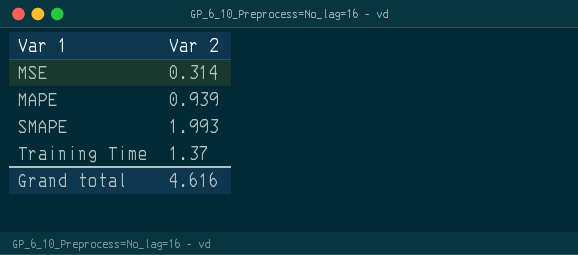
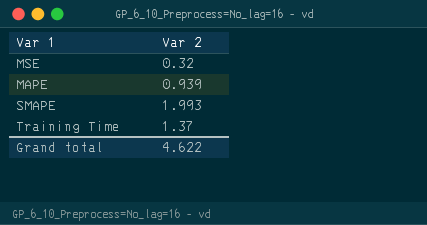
MSE | Var 2: 0.314 -> 0.32
Grand total | Var 2: 4.616 -> 4.622

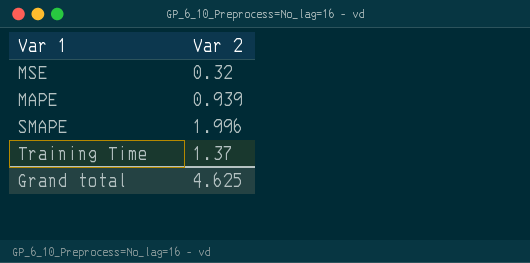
SMAPE | Var 2: 1.993 -> 1.996
Grand total | Var 2: 4.622 -> 4.625

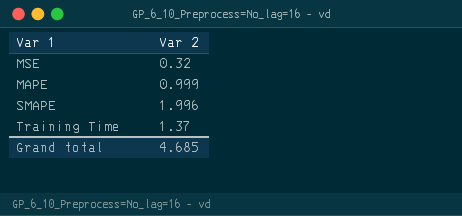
MAPE | Var 2: 0.939 -> 0.999
Grand total | Var 2: 4.625 -> 4.685

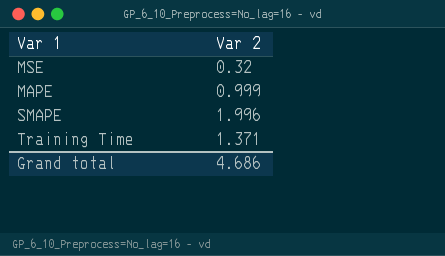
Training Time | Var 2: 1.37 -> 1.371
Grand total | Var 2: 4.685 -> 4.686

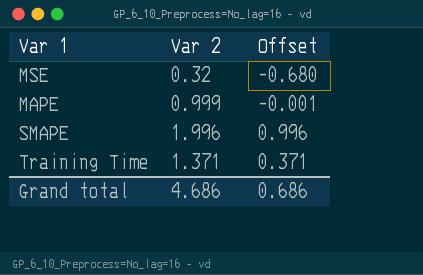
column Offset | formula: none -> [Var 2] - 1

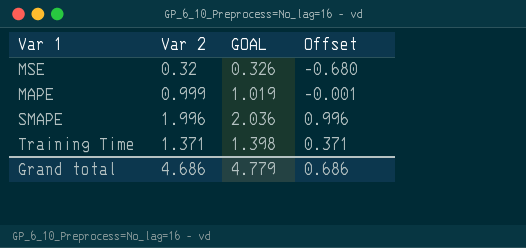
column GOAL | formula: none -> [Var 2] * 1.02

